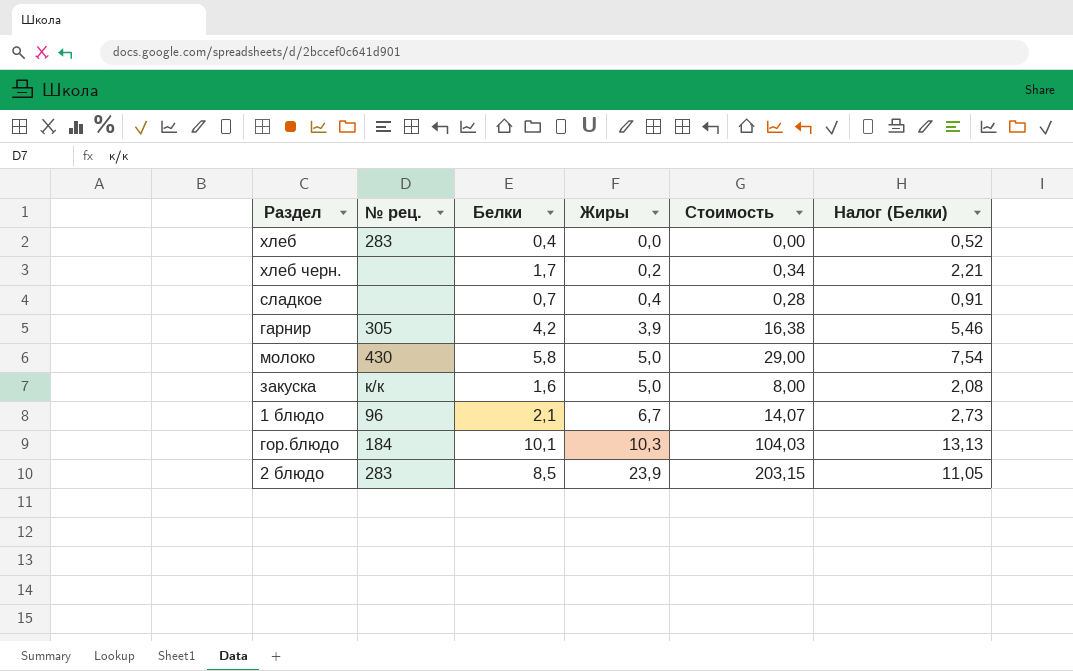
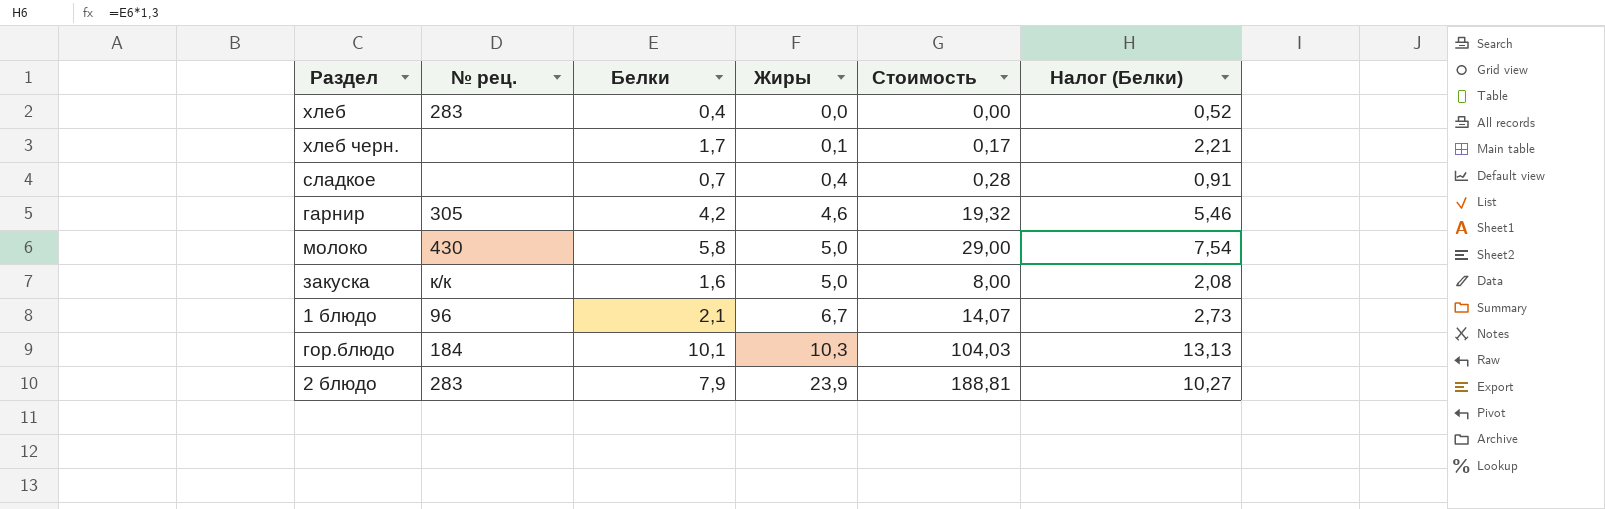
хлеб черн. | Жиры: 0,2 -> 0,1
хлеб черн. | Стоимость: 0,34 -> 0,17
гарнир | Жиры: 3,9 -> 4,6
гарнир | Стоимость: 16,38 -> 19,32
2 блюдо | Белки: 8,5 -> 7,9
2 блюдо | Стоимость: 203,15 -> 188,81
2 блюдо | Налог (Белки): 11,05 -> 10,27

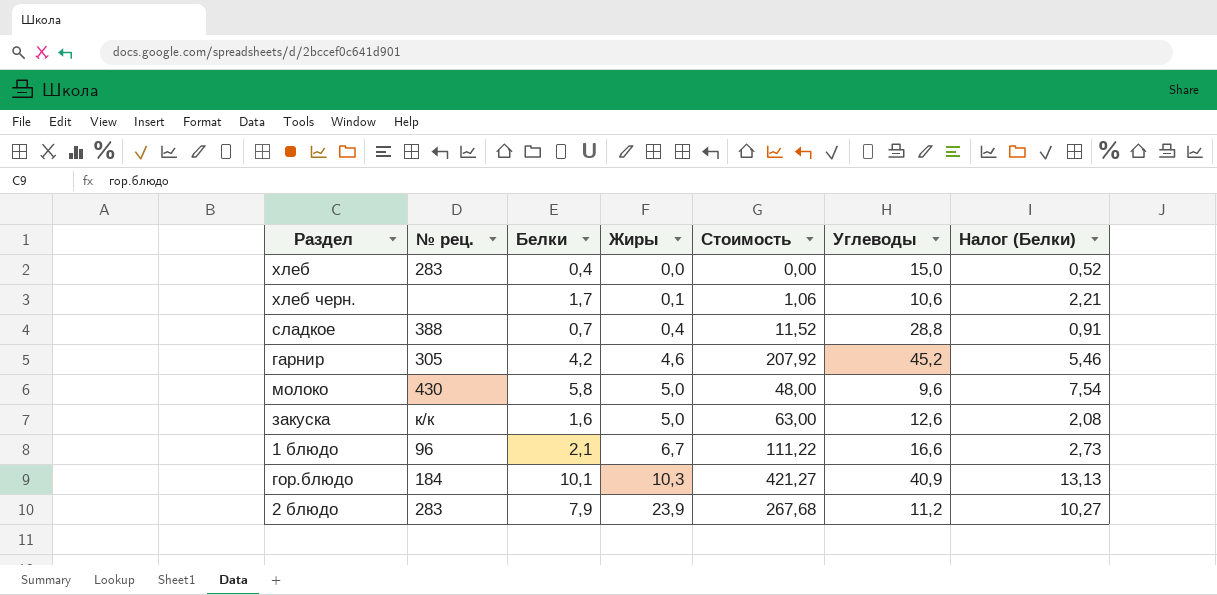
column Стоимость | formula: [Белки] * [Жиры] -> [Жиры] * [Углеводы]
column Углеводы | position: none -> 6
сладкое | № рец.: none -> 388

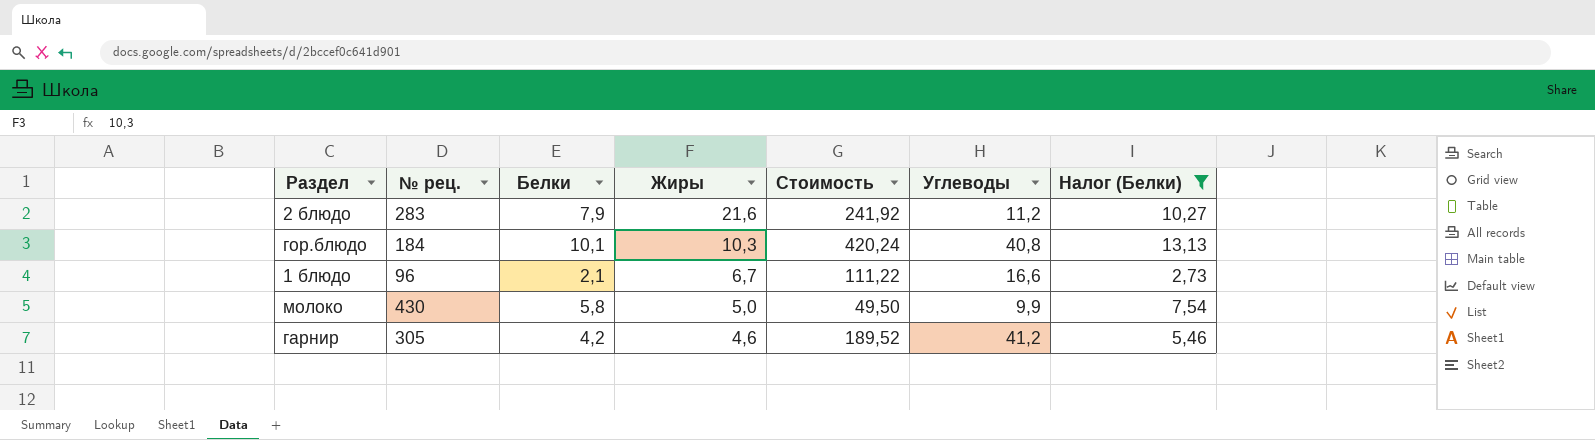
filter: none -> Налог (Белки) >= 2,73
row order: Жиры ascending -> Жиры descending
2 блюдо | Жиры: 23,9 -> 21,6
2 блюдо | Стоимость: 267,68 -> 241,92
гор.блюдо | Стоимость: 421,27 -> 420,24
гор.блюдо | Углеводы: 40,9 -> 40,8
молоко | Стоимость: 48,00 -> 49,50
молоко | Углеводы: 9,6 -> 9,9
гарнир | Стоимость: 207,92 -> 189,52
гарнир | Углеводы: 45,2 -> 41,2

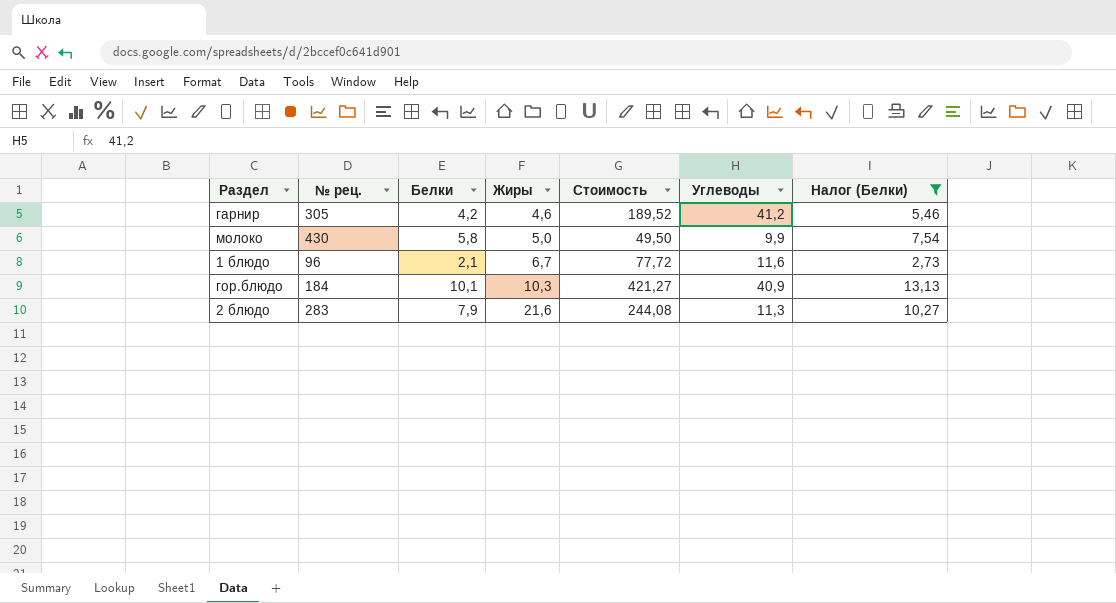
row order: Жиры descending -> Жиры ascending
1 блюдо | Стоимость: 111,22 -> 77,72
1 блюдо | Углеводы: 16,6 -> 11,6
гор.блюдо | Стоимость: 420,24 -> 421,27
гор.блюдо | Углеводы: 40,8 -> 40,9
2 блюдо | Стоимость: 241,92 -> 244,08
2 блюдо | Углеводы: 11,2 -> 11,3

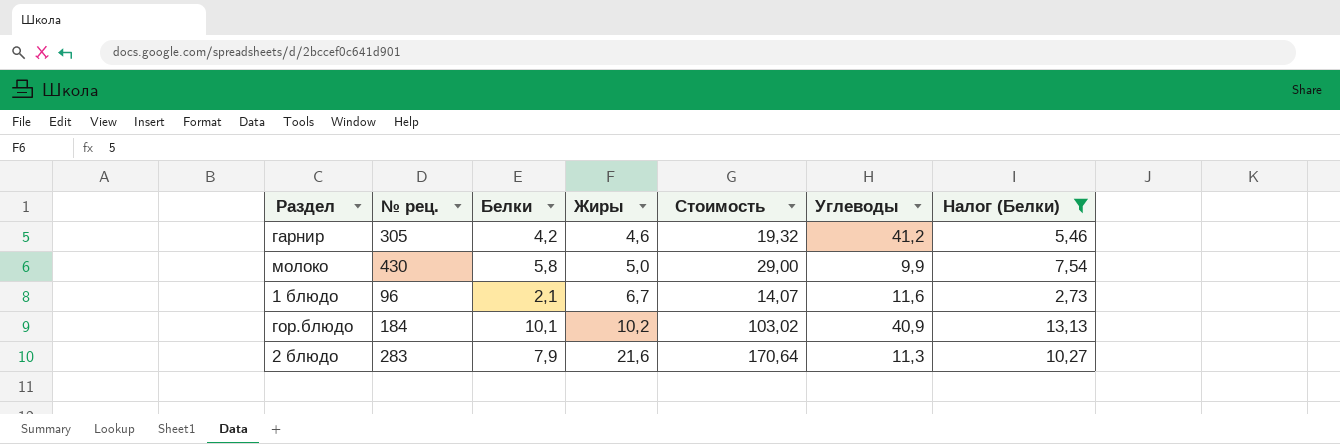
column Стоимость | formula: [Жиры] * [Углеводы] -> [Белки] * [Жиры]
гор.блюдо | Жиры: 10,3 -> 10,2

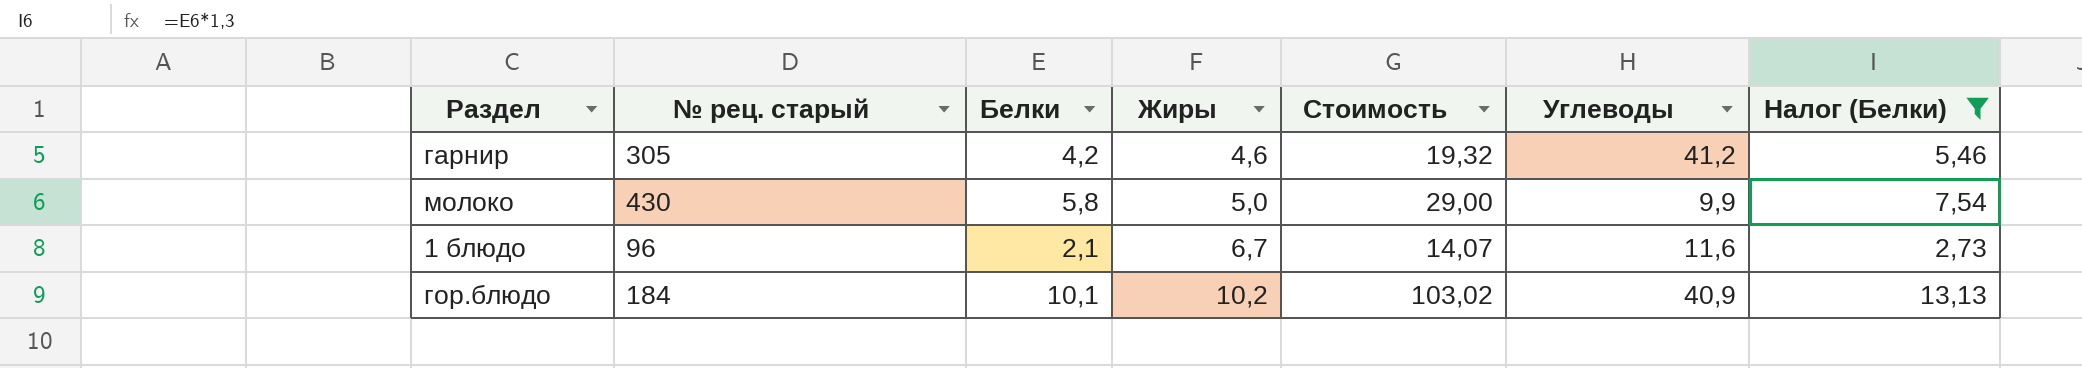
column name: № рец. -> № рец. старый
row 2 блюдо: 283 | 7,9 | 21,6 | 170,64 | 11,3 | 10,27 -> none

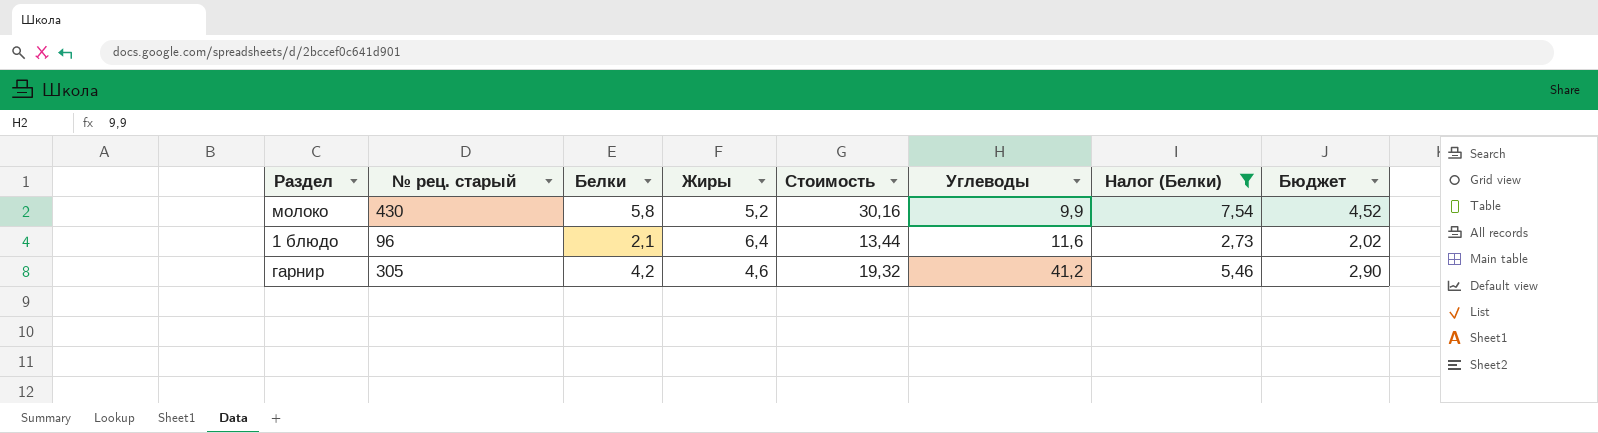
row order: Жиры ascending -> Углеводы ascending
column Бюджет | formula: none -> [Стоимость] * 0,15
row гор.блюдо: 184 | 10,1 | 10,2 | 103,02 | 40,9 | 13,13 -> none
молоко | Жиры: 5,0 -> 5,2
молоко | Стоимость: 29,00 -> 30,16
1 блюдо | Жиры: 6,7 -> 6,4
1 блюдо | Стоимость: 14,07 -> 13,44

